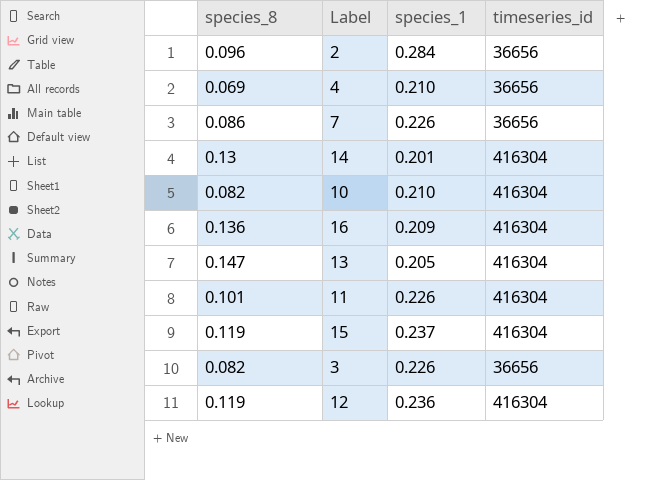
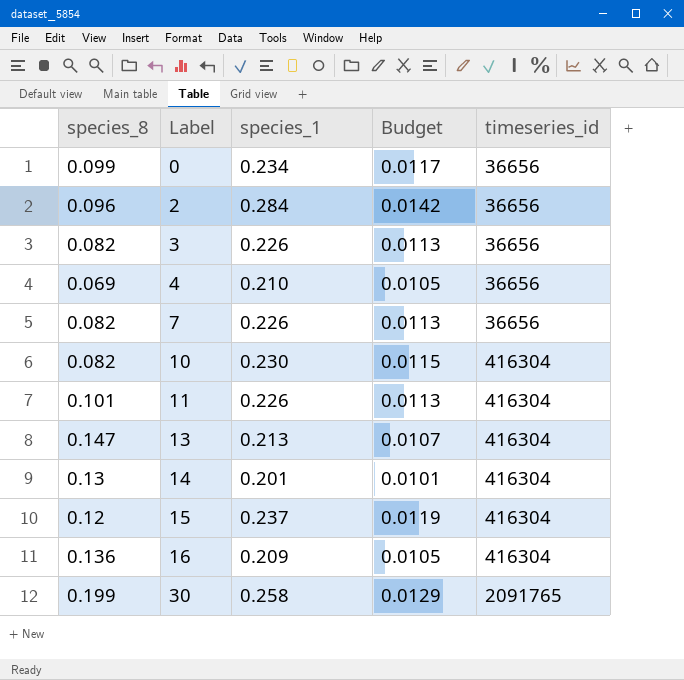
row order: none -> Label ascending
column Budget | formula: none -> [species_1] * 0.05
row 12: 0.119 | 0.236 | 416304 -> none
row 0: none -> 0.099 | 0.234 | 0.0117 | 36656
7 | species_8: 0.086 -> 0.082
10 | species_1: 0.210 -> 0.230
13 | species_1: 0.205 -> 0.213
15 | species_8: 0.119 -> 0.12
row 30: none -> 0.199 | 0.258 | 0.0129 | 2091765

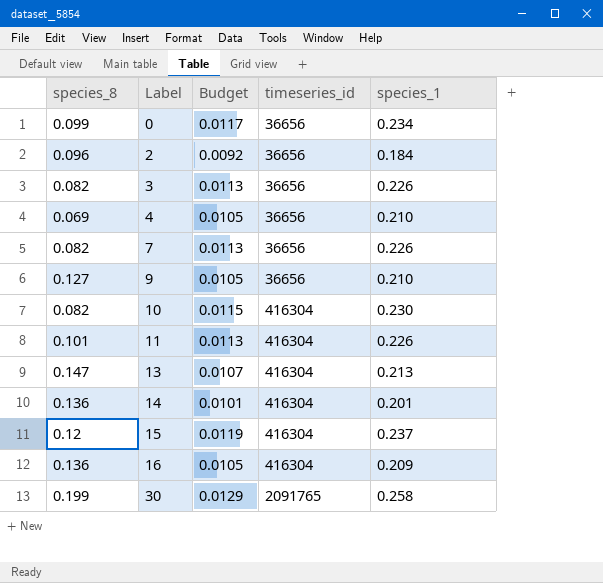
column species_1 | position: 3 -> 5
2 | Budget: 0.0142 -> 0.0092
2 | species_1: 0.284 -> 0.184
row 9: none -> 0.127 | 0.0105 | 36656 | 0.210
14 | species_8: 0.13 -> 0.136

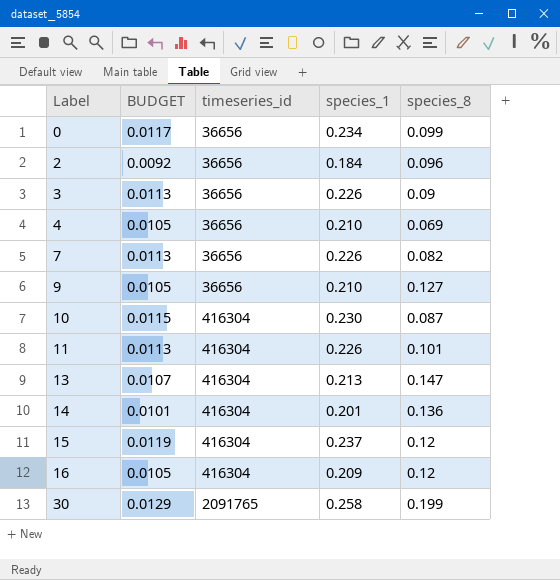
column name: Budget -> BUDGET
column species_8 | position: 1 -> 5
3 | species_8: 0.082 -> 0.09
10 | species_8: 0.082 -> 0.087
16 | species_8: 0.136 -> 0.12

